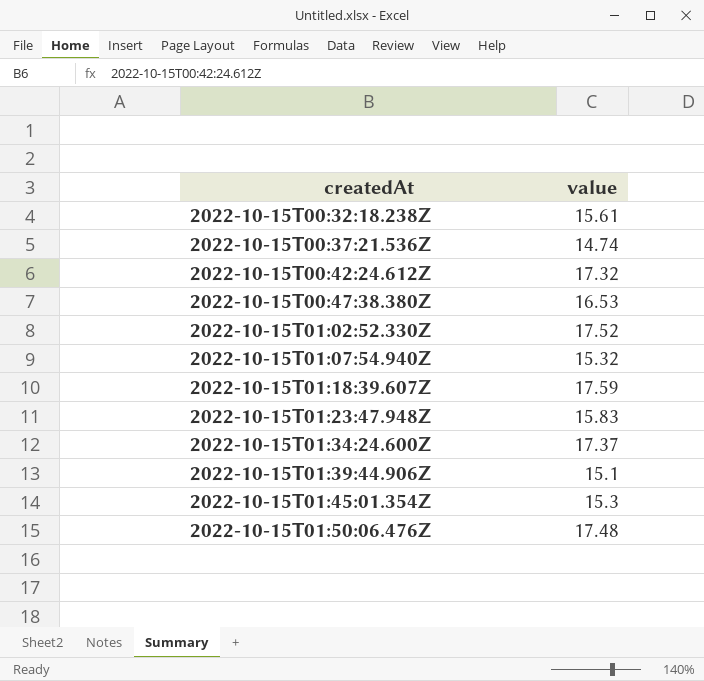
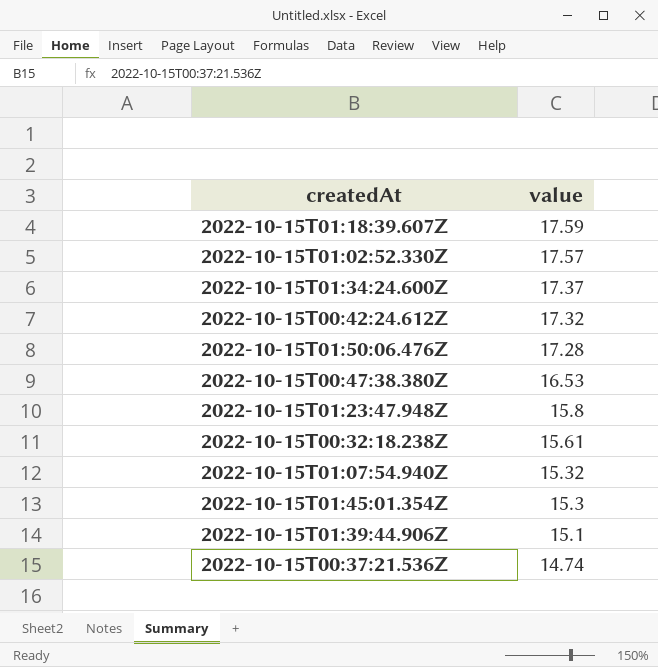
row order: createdAt ascending -> value descending
2022-10-15T01:02:52.330Z | value: 17.52 -> 17.57
2022-10-15T01:50:06.476Z | value: 17.48 -> 17.28
2022-10-15T01:23:47.948Z | value: 15.83 -> 15.8

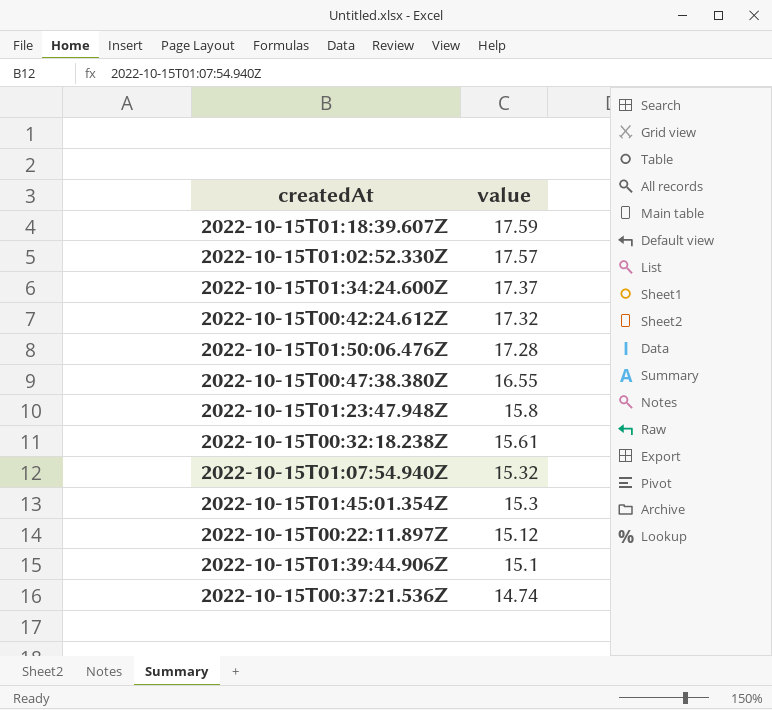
2022-10-15T00:47:38.380Z | value: 16.53 -> 16.55
row 2022-10-15T00:22:11.897Z: none -> 15.12

